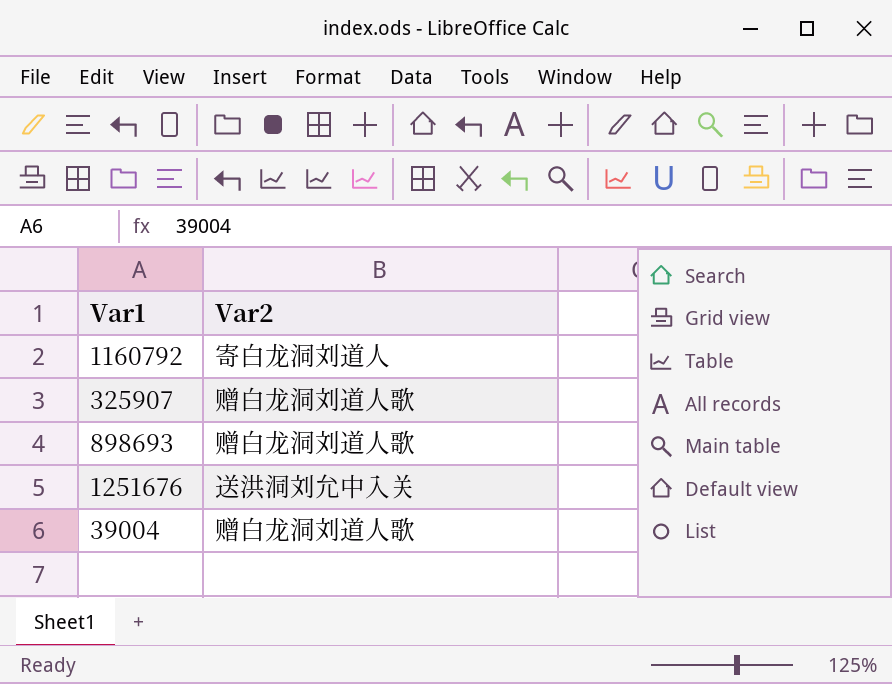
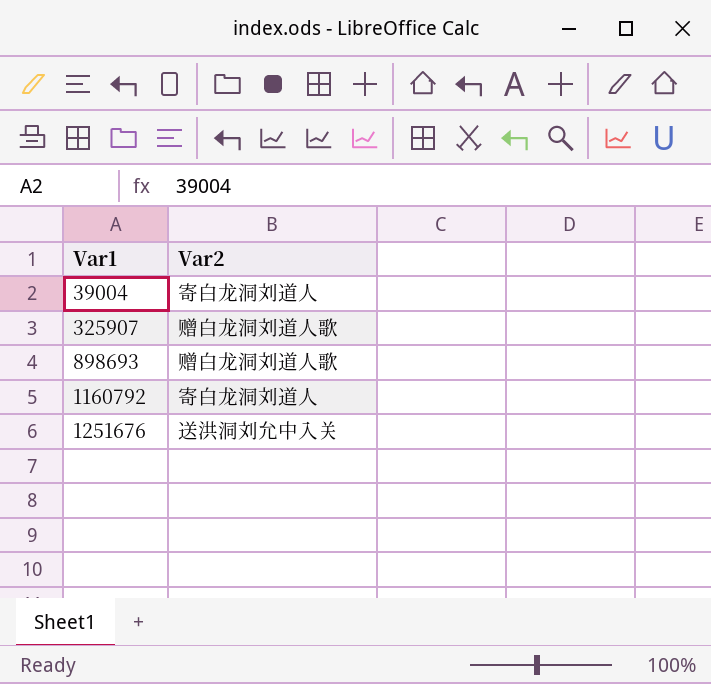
row order: none -> Var1 ascending
39004 | Var2: 赠白龙洞刘道人歌 -> 寄白龙洞刘道人

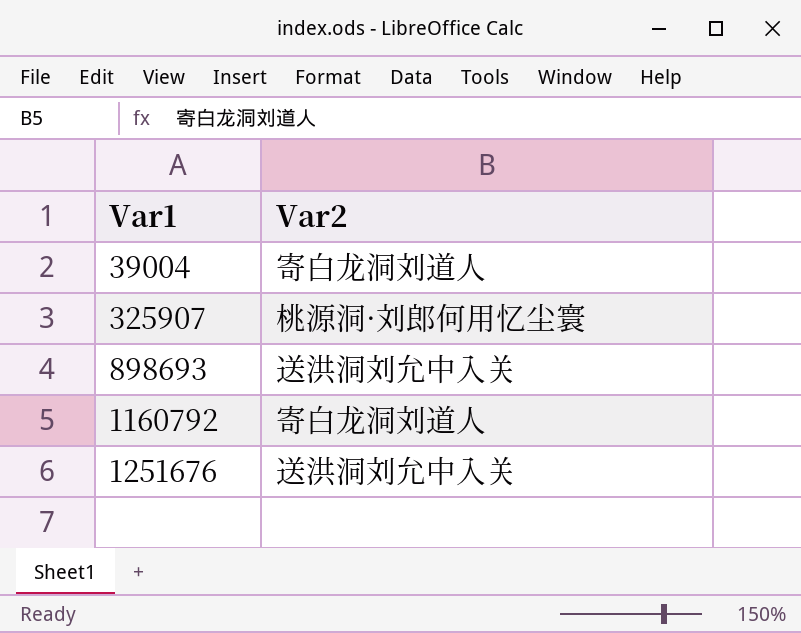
325907 | Var2: 赠白龙洞刘道人歌 -> 桃源洞·刘郎何用忆尘寰
898693 | Var2: 赠白龙洞刘道人歌 -> 送洪洞刘允中入关

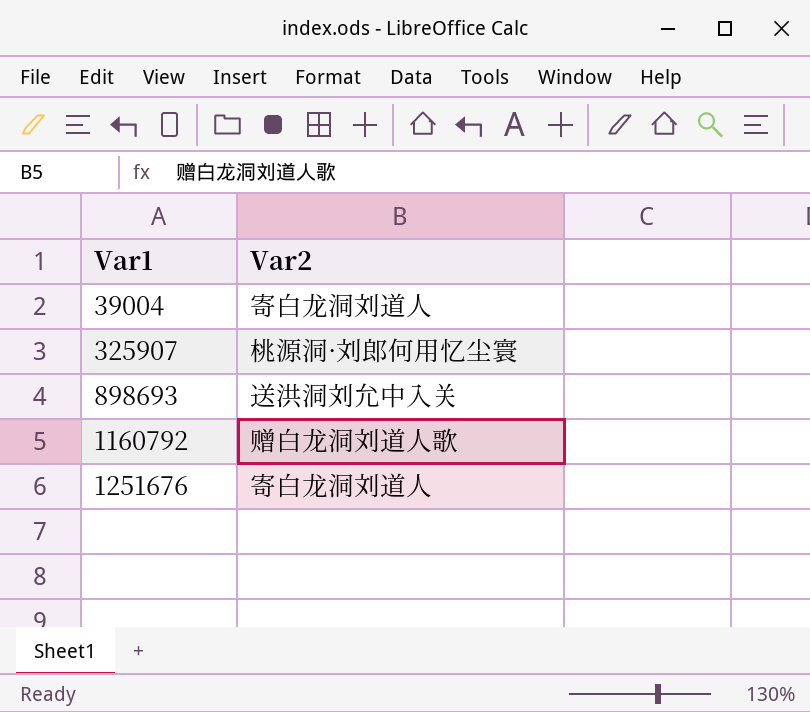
1160792 | Var2: 寄白龙洞刘道人 -> 赠白龙洞刘道人歌
1251676 | Var2: 送洪洞刘允中入关 -> 寄白龙洞刘道人

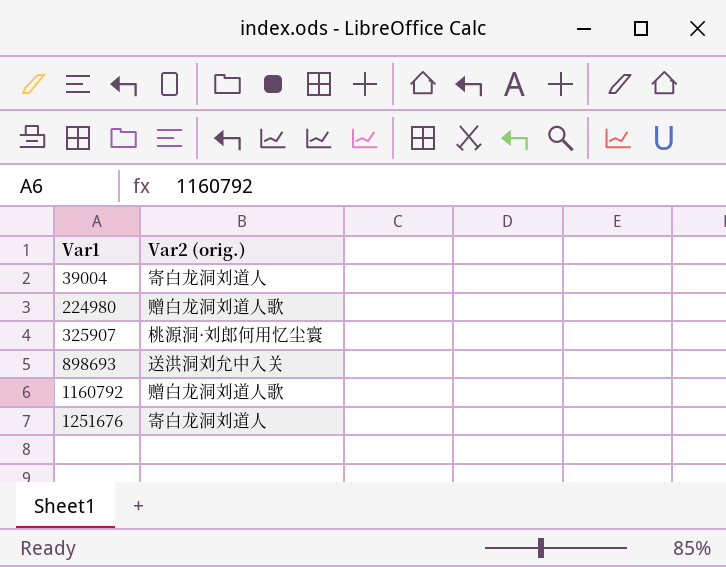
column name: Var2 -> Var2 (orig.)
row 224980: none -> 赠白龙洞刘道人歌

